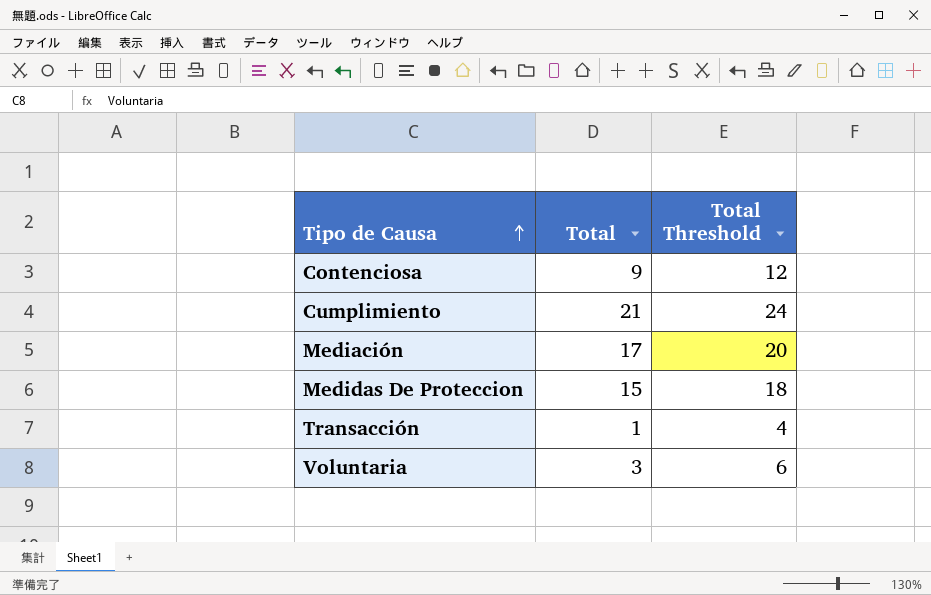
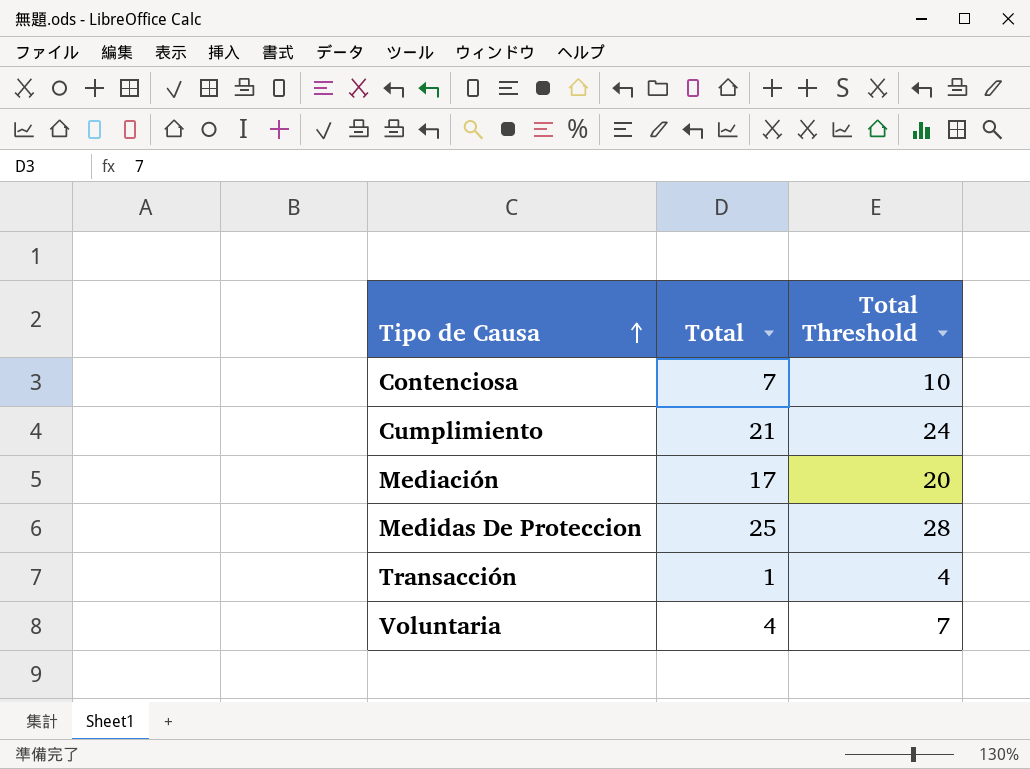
Contenciosa | Total: 9 -> 7
Contenciosa | Total Threshold: 12 -> 10
Medidas De Proteccion | Total: 15 -> 25
Medidas De Proteccion | Total Threshold: 18 -> 28
Voluntaria | Total: 3 -> 4
Voluntaria | Total Threshold: 6 -> 7

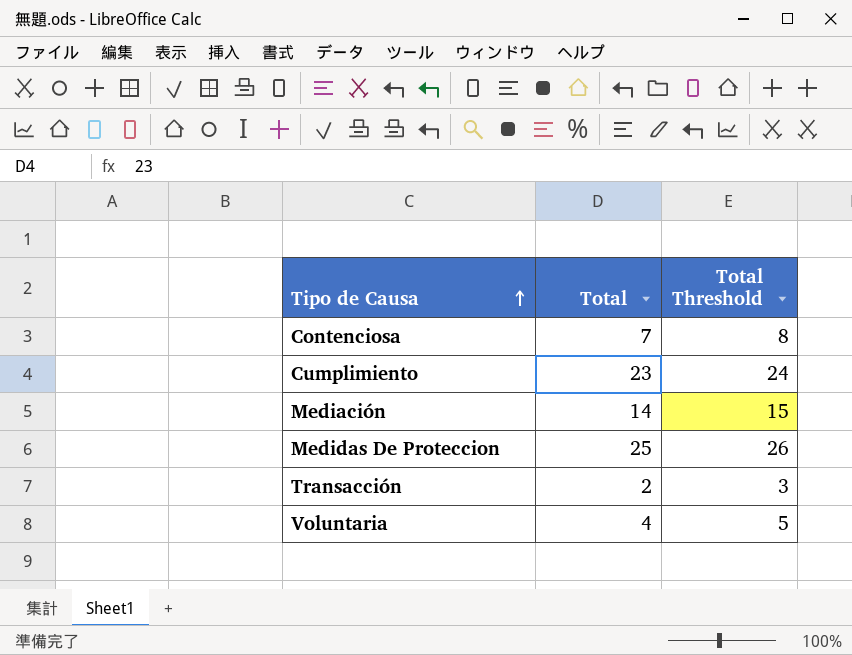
column Total Threshold | formula: [Total] + 3 -> [Total] + 1
Cumplimiento | Total: 21 -> 23
Mediación | Total: 17 -> 14
Transacción | Total: 1 -> 2

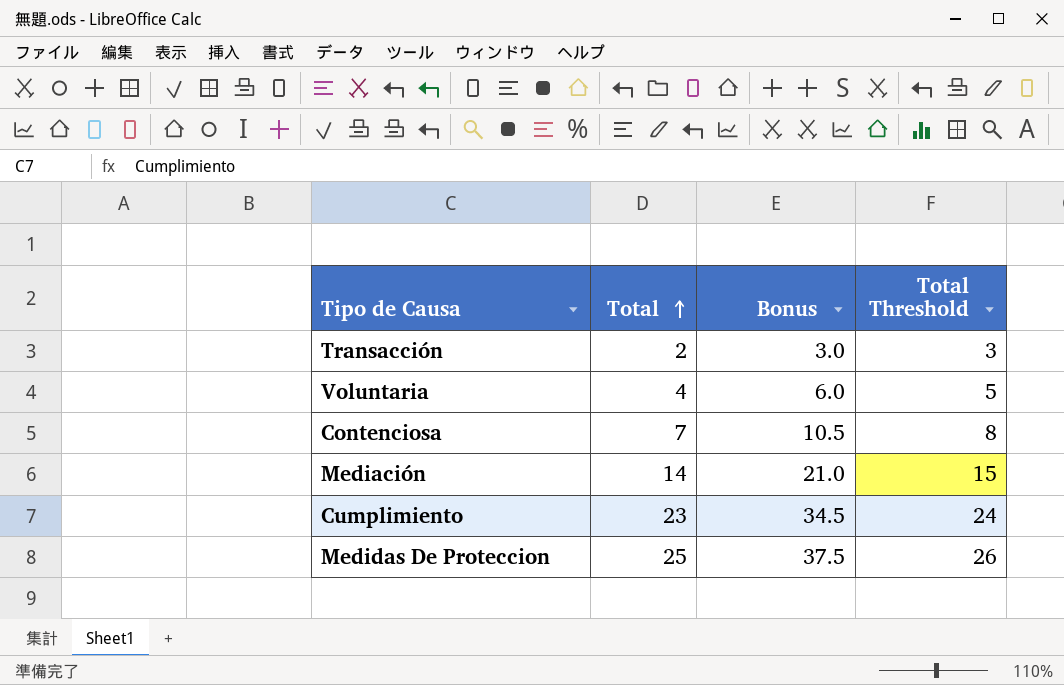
row order: Tipo de Causa ascending -> Total ascending
column Bonus | formula: none -> [Total] * 1.5

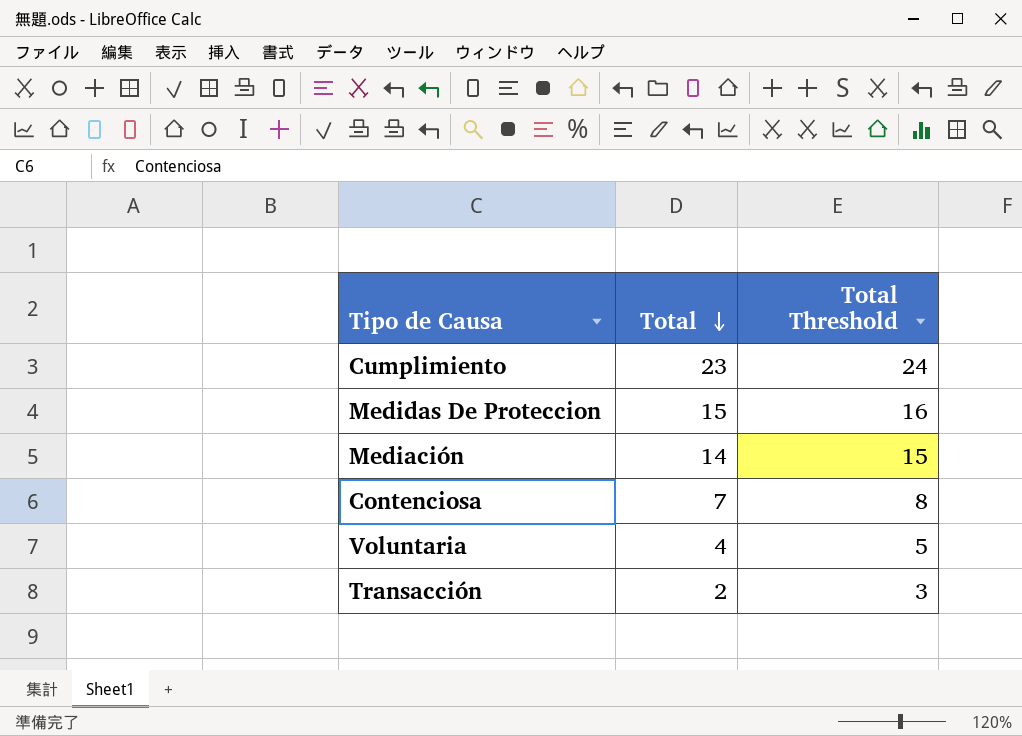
row order: Total ascending -> Total descending
column Bonus | formula: [Total] * 1.5 -> none
Medidas De Proteccion | Total: 25 -> 15
Medidas De Proteccion | Total Threshold: 26 -> 16

